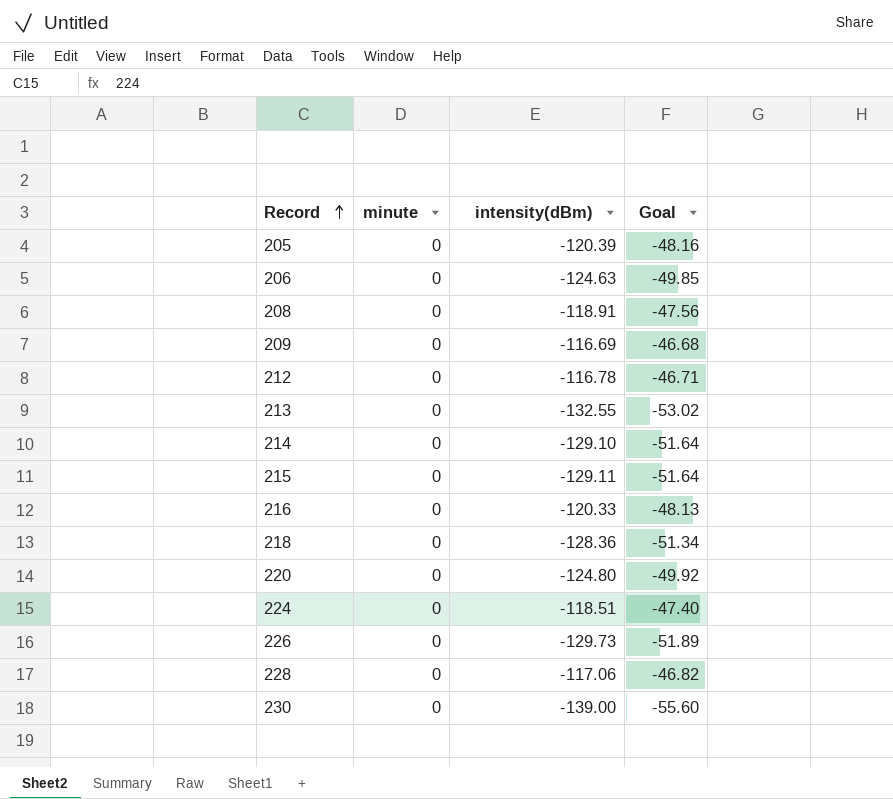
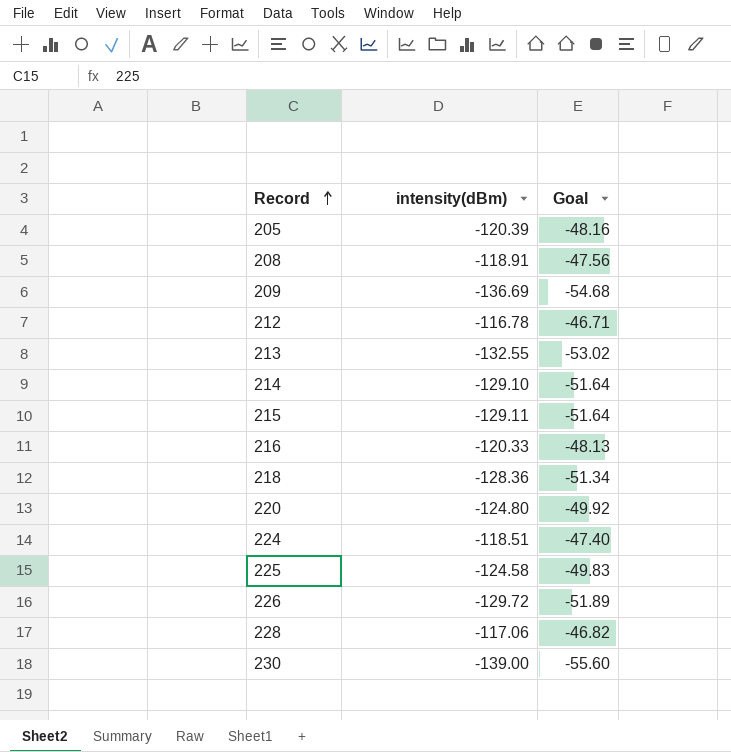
column minute | position: 2 -> none
row 206: 0 | -124.63 | -49.85 -> none
209 | intensity(dBm): -116.69 -> -136.69
209 | Goal: -46.68 -> -54.68
row 225: none -> -124.58 | -49.83
226 | intensity(dBm): -129.73 -> -129.72

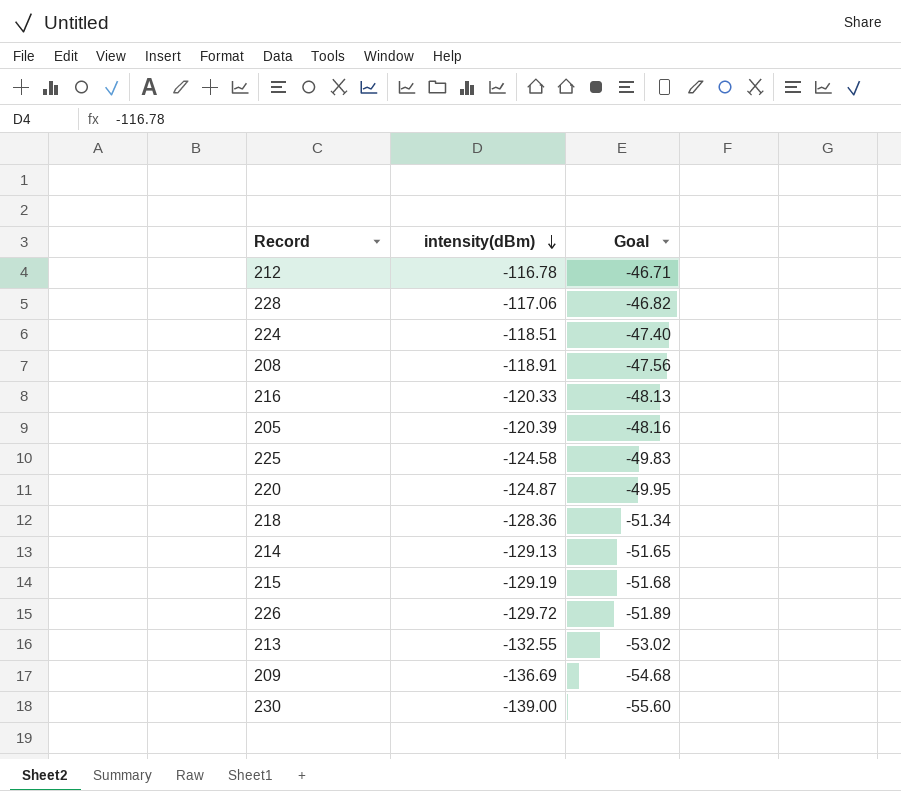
row order: Record ascending -> intensity(dBm) descending
220 | intensity(dBm): -124.80 -> -124.87
220 | Goal: -49.92 -> -49.95
214 | intensity(dBm): -129.10 -> -129.13
214 | Goal: -51.64 -> -51.65
215 | intensity(dBm): -129.11 -> -129.19
215 | Goal: -51.64 -> -51.68

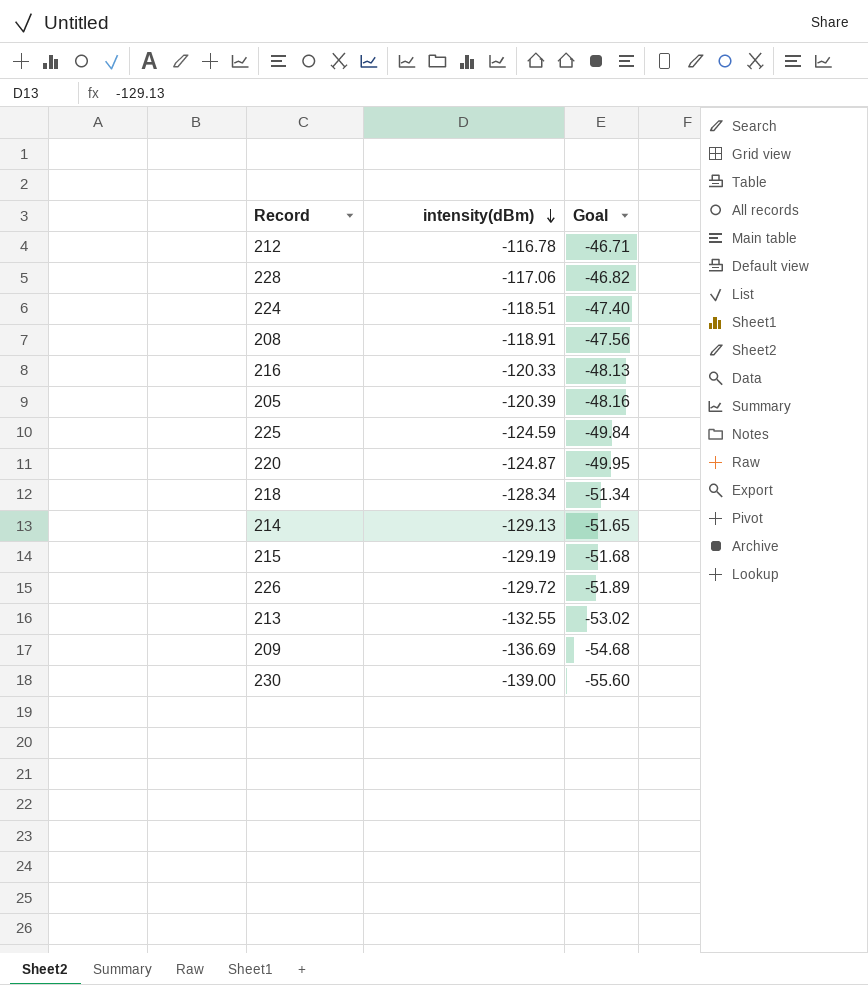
225 | intensity(dBm): -124.58 -> -124.59
225 | Goal: -49.83 -> -49.84
218 | intensity(dBm): -128.36 -> -128.34

